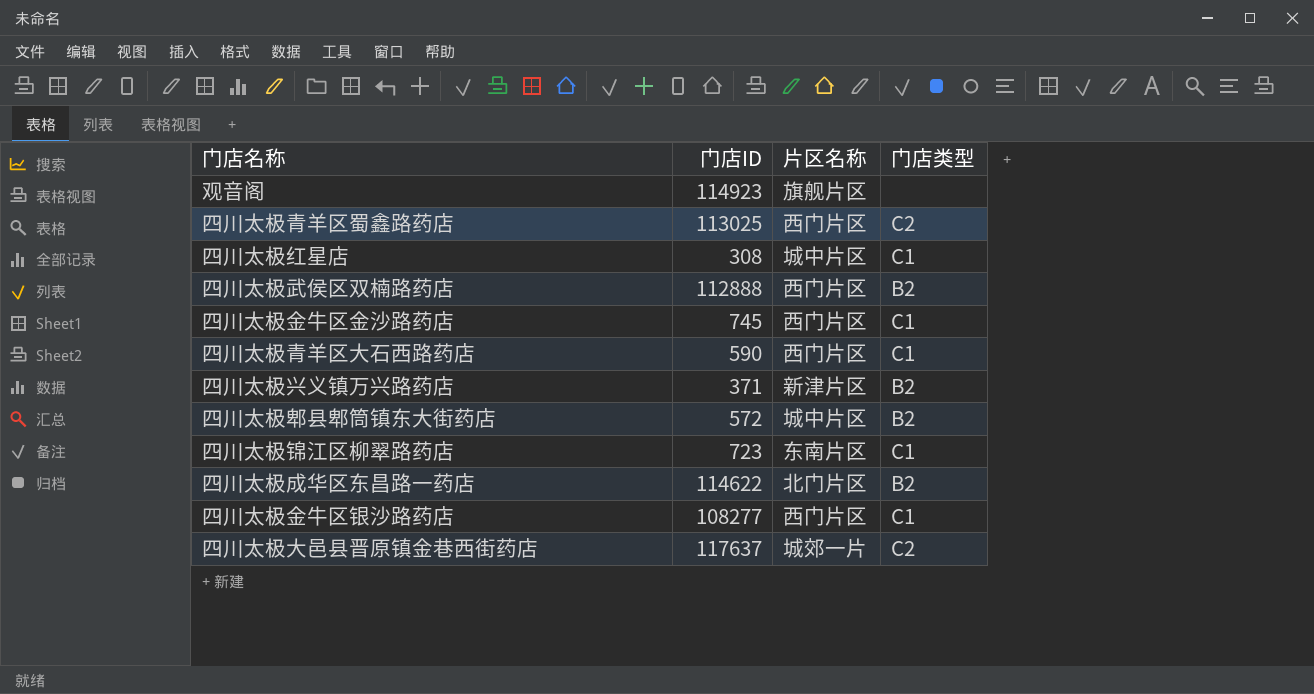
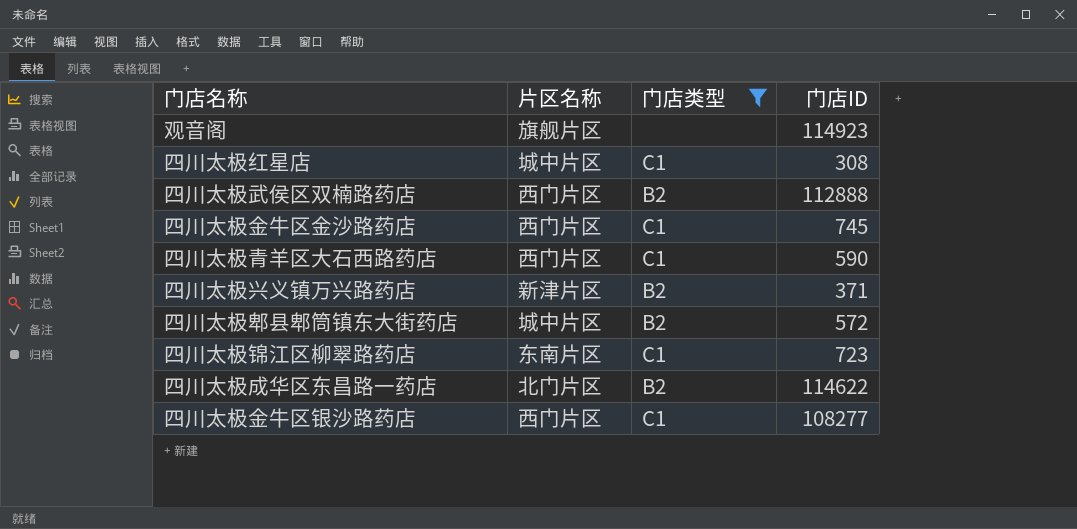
filter: none -> 门店类型 != C2
column 门店ID | position: 2 -> 4

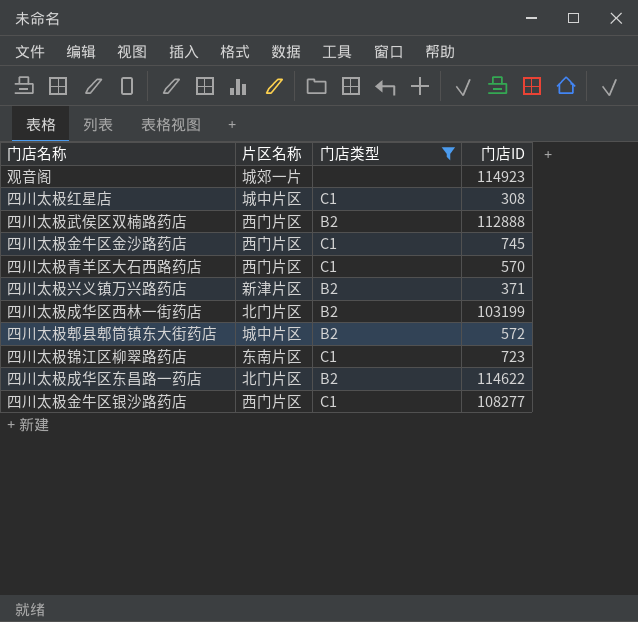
观音阁 | 片区名称: 旗舰片区 -> 城郊一片
四川太极青羊区大石西路药店 | 门店ID: 590 -> 570
row 四川太极成华区西林一街药店: none -> 北门片区 | B2 | 103199

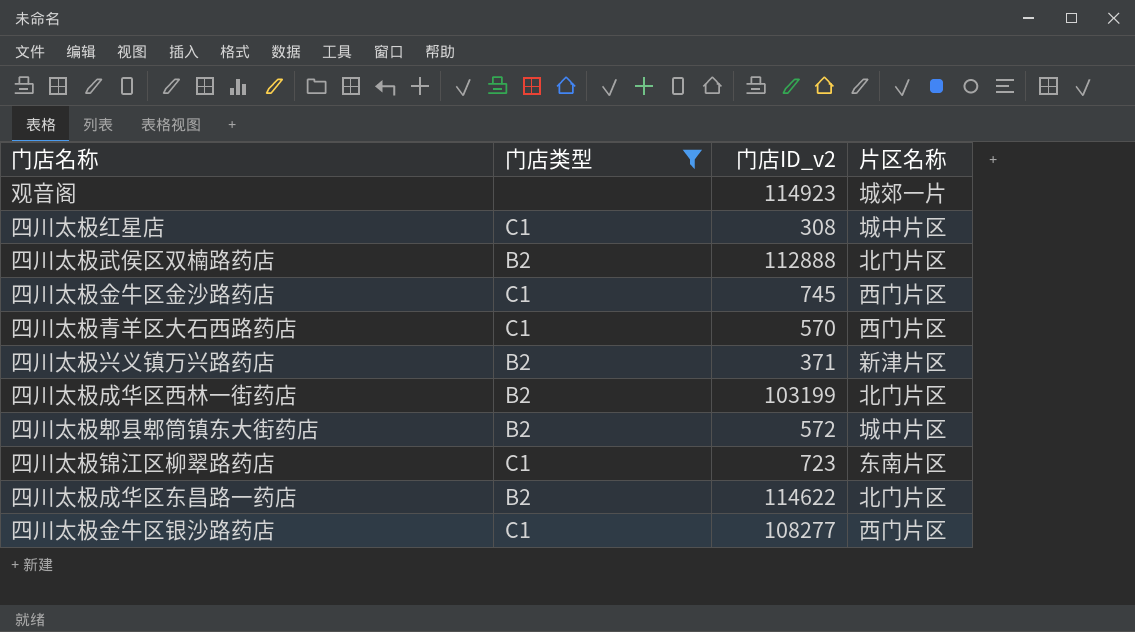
column name: 门店ID -> 门店ID_v2
column 片区名称 | position: 2 -> 4
四川太极武侯区双楠路药店 | 片区名称: 西门片区 -> 北门片区

